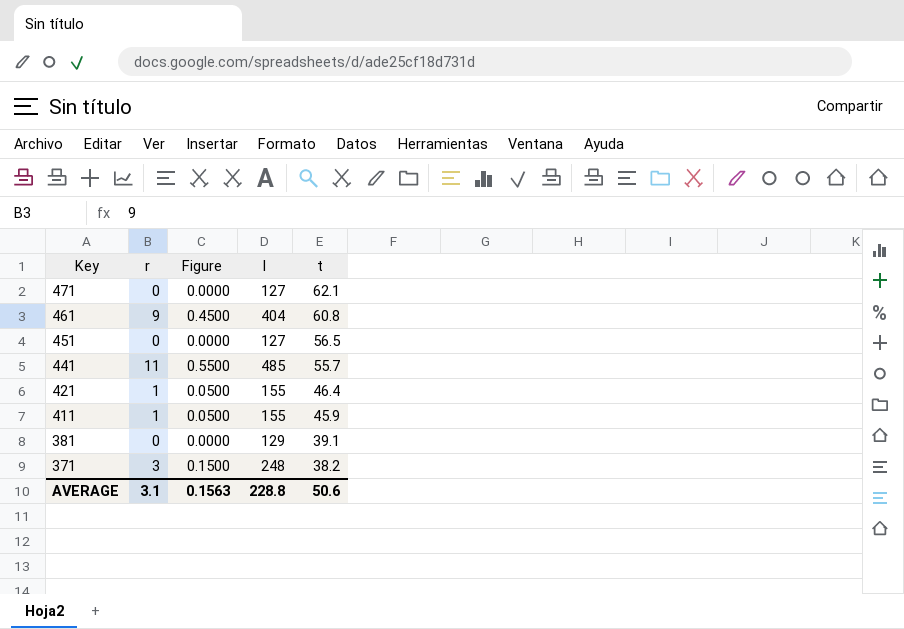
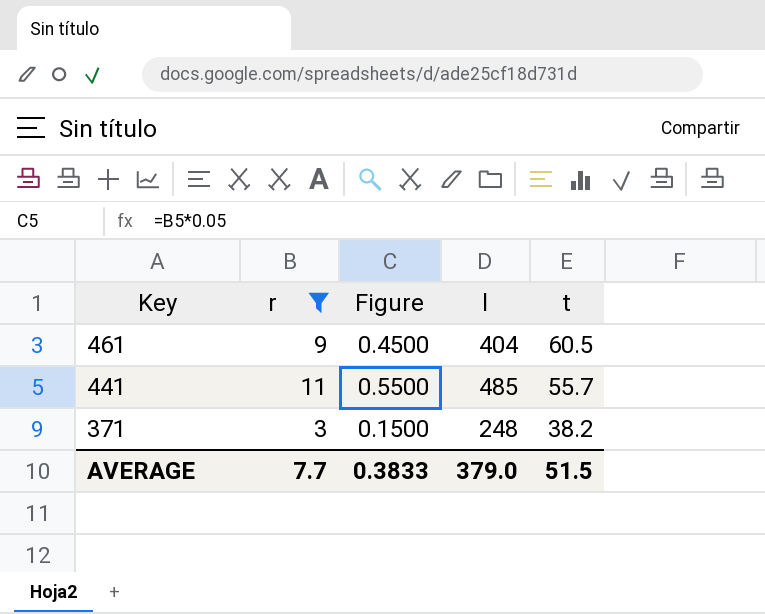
filter: none -> r >= 3
461 | t: 60.8 -> 60.5
AVERAGE | r: 3.1 -> 7.7
AVERAGE | Figure: 0.1563 -> 0.3833
AVERAGE | l: 228.8 -> 379.0
AVERAGE | t: 50.6 -> 51.5

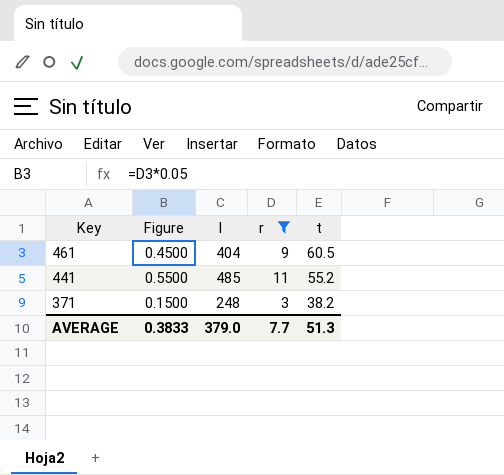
column r | position: 2 -> 4
441 | t: 55.7 -> 55.2
AVERAGE | t: 51.5 -> 51.3

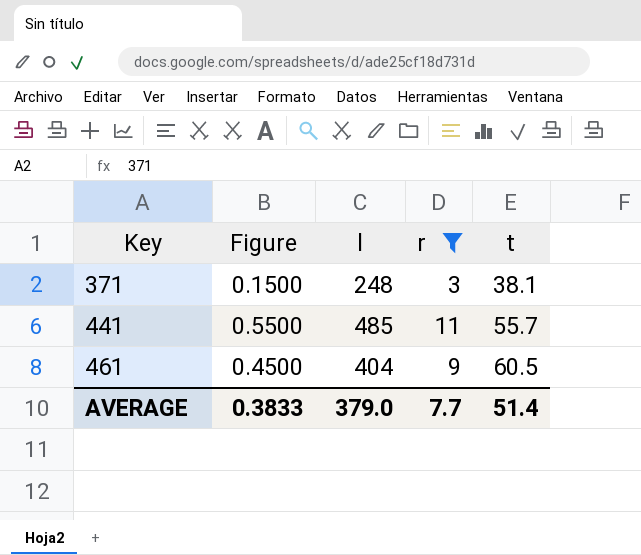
row order: Key descending -> Key ascending
371 | t: 38.2 -> 38.1
441 | t: 55.2 -> 55.7
AVERAGE | t: 51.3 -> 51.4

